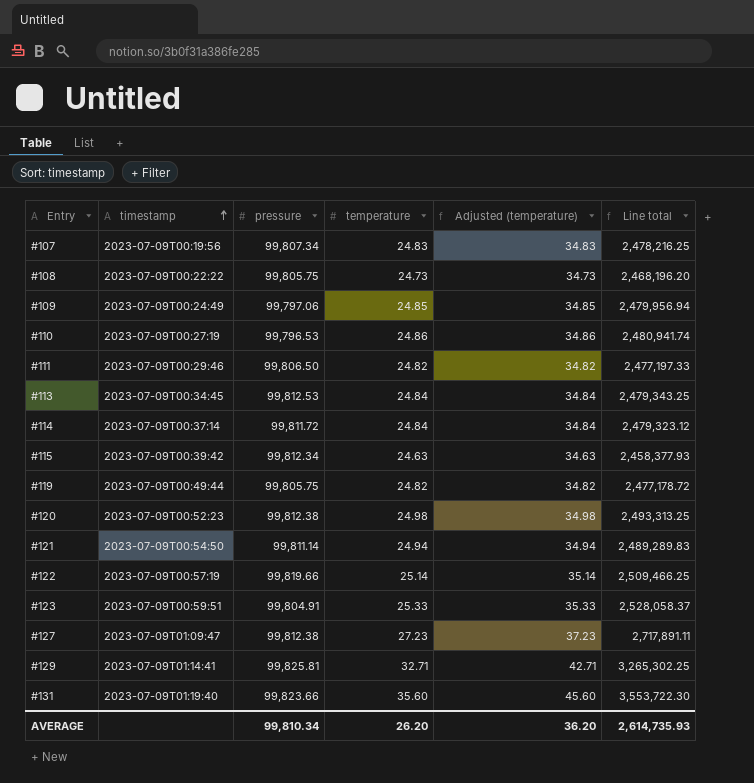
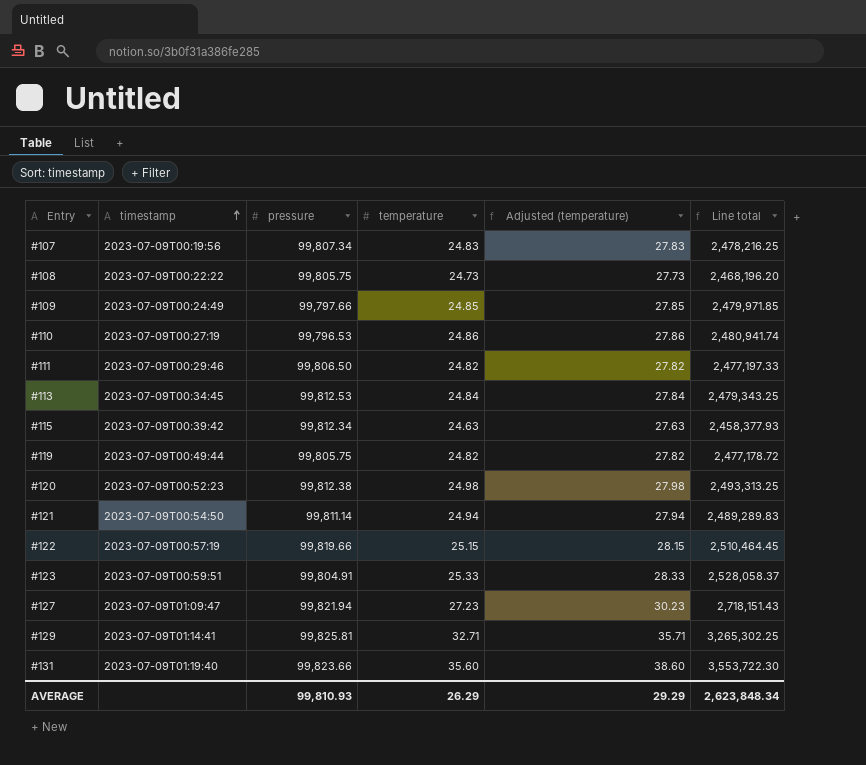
column Adjusted (temperature) | formula: [temperature] + 10 -> [temperature] + 3
row #114: 2023-07-09T00:37:14 | 99,811.72 | 24.84 | 34.84 | 2,479,323.12 -> none
#109 | pressure: 99,797.06 -> 99,797.66
#109 | Line total: 2,479,956.94 -> 2,479,971.85
#122 | temperature: 25.14 -> 25.15
#122 | Line total: 2,509,466.25 -> 2,510,464.45
#127 | pressure: 99,812.38 -> 99,821.94
#127 | Line total: 2,717,891.11 -> 2,718,151.43
AVERAGE | pressure: 99,810.34 -> 99,810.93
AVERAGE | temperature: 26.20 -> 26.29
AVERAGE | Adjusted (temperature): 36.20 -> 29.29
AVERAGE | Line total: 2,614,735.93 -> 2,623,848.34

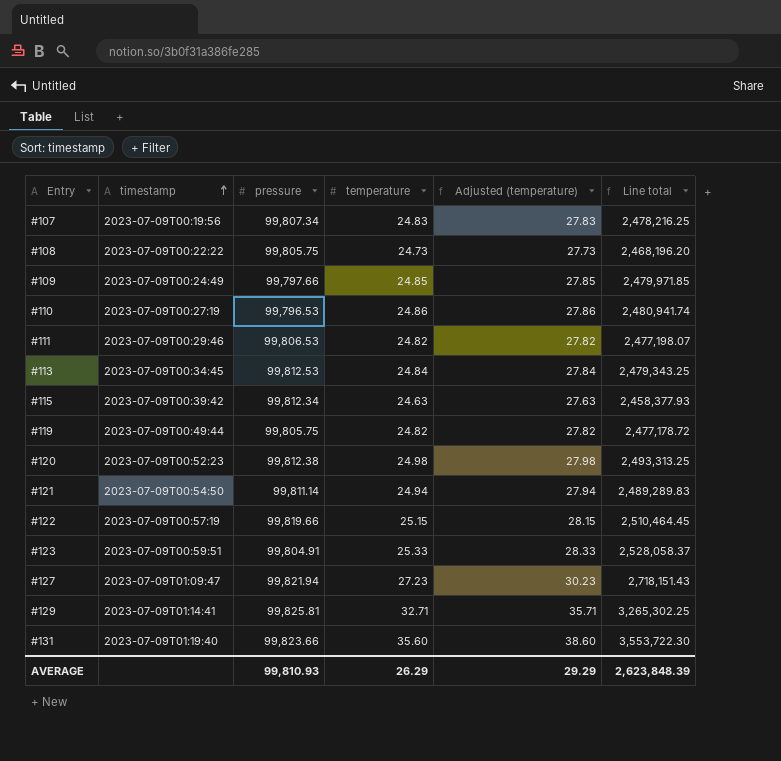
#111 | pressure: 99,806.50 -> 99,806.53
#111 | Line total: 2,477,197.33 -> 2,477,198.07
AVERAGE | Line total: 2,623,848.34 -> 2,623,848.39

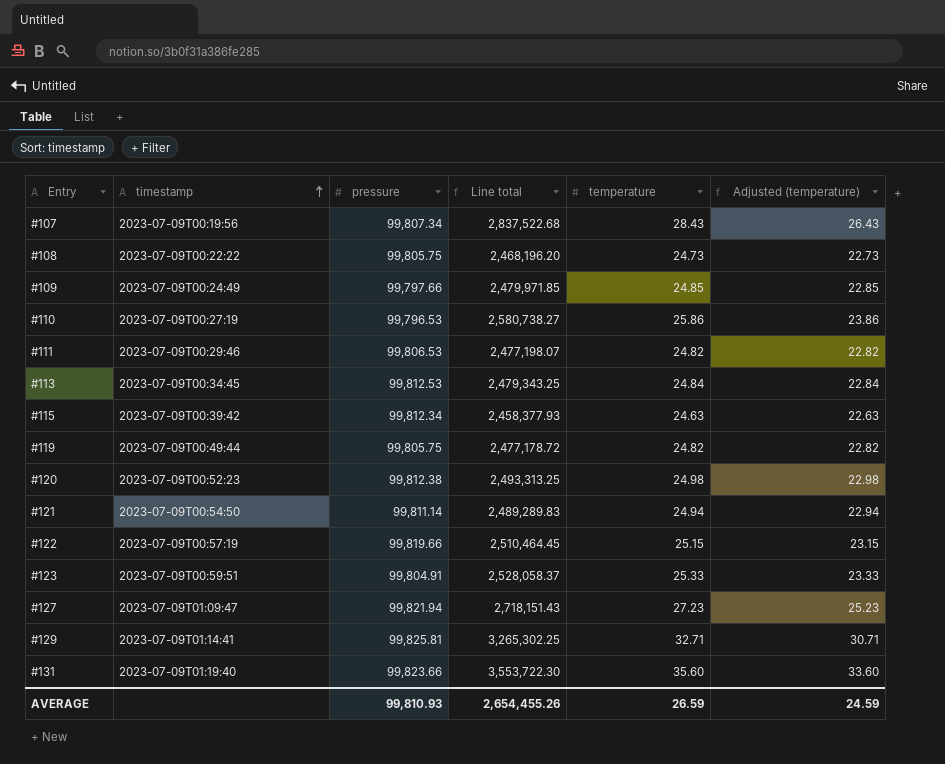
column Line total | position: 6 -> 4
column Adjusted (temperature) | formula: [temperature] + 3 -> [temperature] - 2
#107 | Line total: 2,478,216.25 -> 2,837,522.68
#107 | temperature: 24.83 -> 28.43
#110 | Line total: 2,480,941.74 -> 2,580,738.27
#110 | temperature: 24.86 -> 25.86
AVERAGE | Line total: 2,623,848.39 -> 2,654,455.26
AVERAGE | temperature: 26.29 -> 26.59
AVERAGE | Adjusted (temperature): 29.29 -> 24.59

